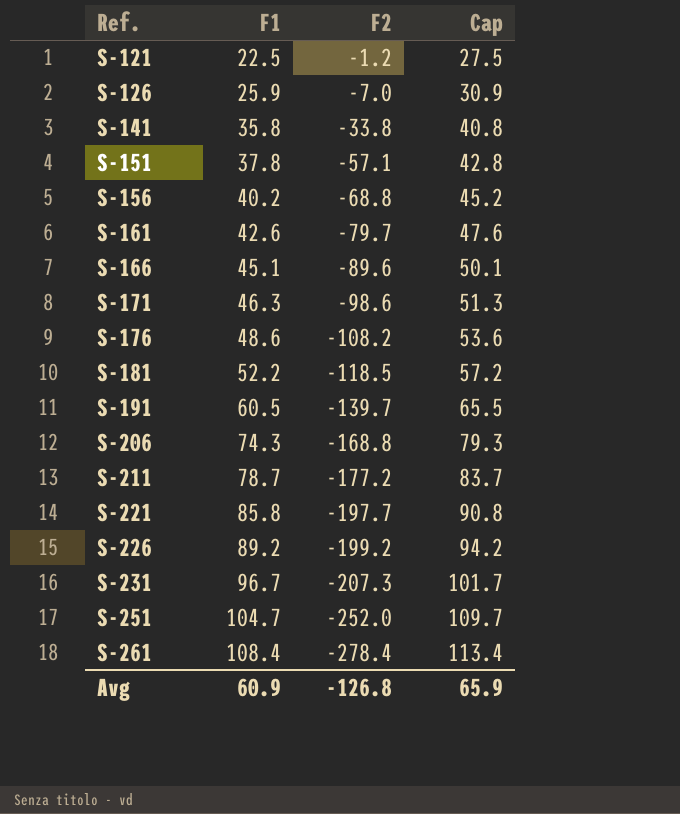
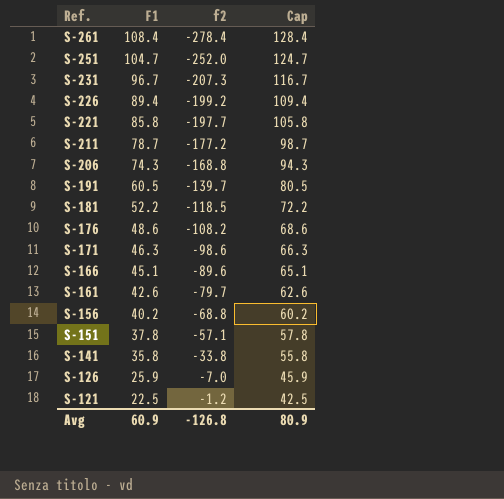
row order: Ref. ascending -> Ref. descending
column name: F2 -> f2
column Cap | formula: [F1] + 5 -> [F1] + 20
S-226 | F1: 89.2 -> 89.4
Avg | Cap: 65.9 -> 80.9

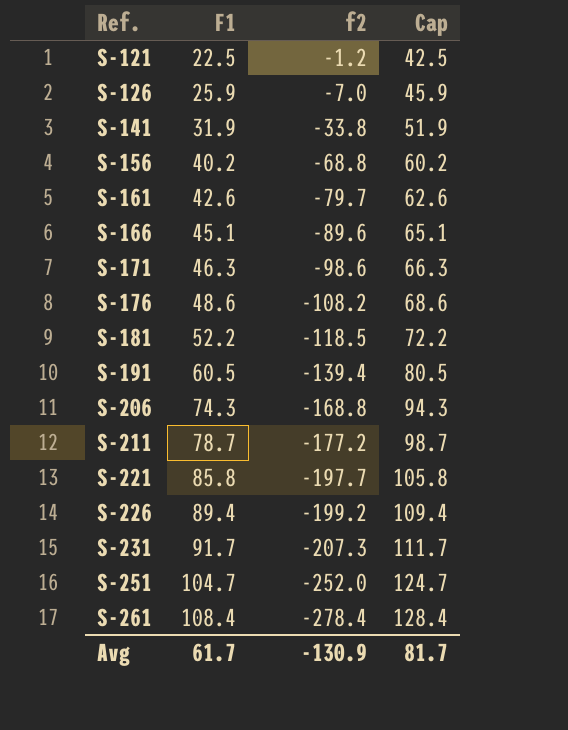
row order: Ref. descending -> Ref. ascending
row S-151: 37.8 | -57.1 | 57.8 -> none
S-141 | F1: 35.8 -> 31.9
S-141 | Cap: 55.8 -> 51.9
S-191 | f2: -139.7 -> -139.4
S-231 | F1: 96.7 -> 91.7
S-231 | Cap: 116.7 -> 111.7
Avg | F1: 60.9 -> 61.7
Avg | f2: -126.8 -> -130.9
Avg | Cap: 80.9 -> 81.7

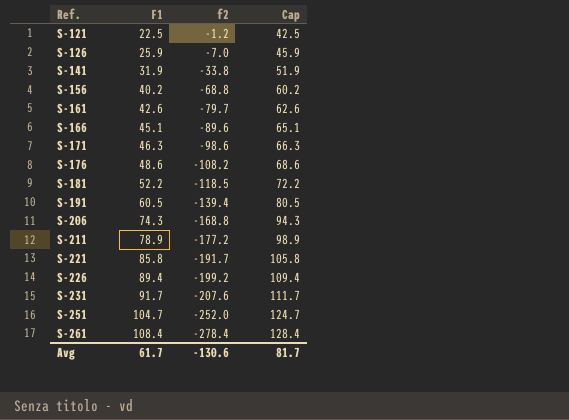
S-211 | F1: 78.7 -> 78.9
S-211 | Cap: 98.7 -> 98.9
S-221 | f2: -197.7 -> -191.7
S-231 | f2: -207.3 -> -207.6
Avg | f2: -130.9 -> -130.6

